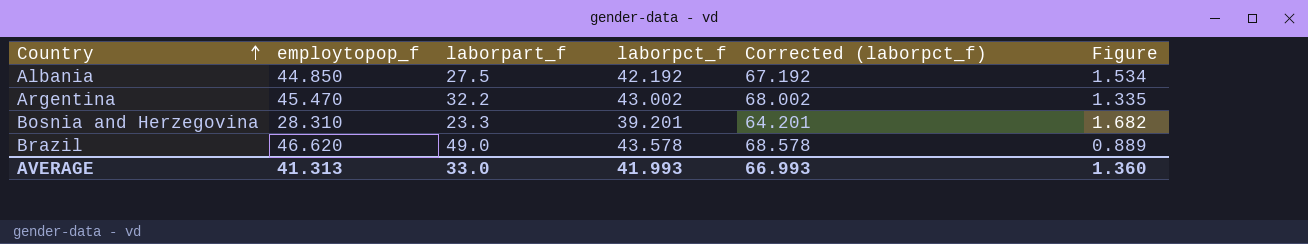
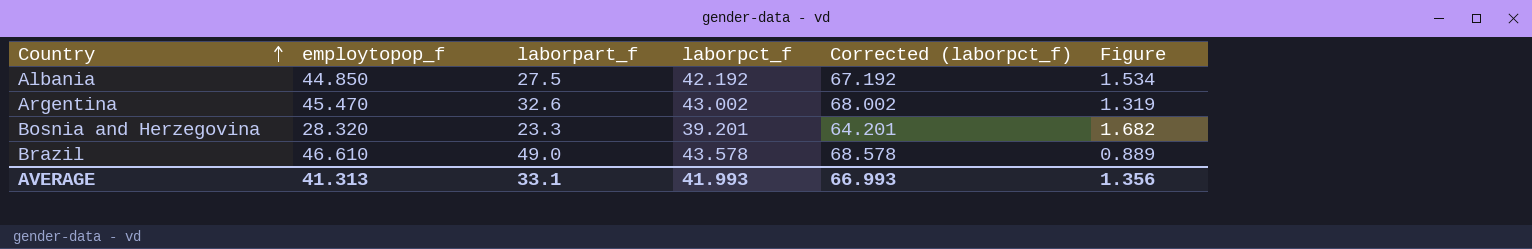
Argentina | laborpart_f: 32.2 -> 32.6
Argentina | Figure: 1.335 -> 1.319
Bosnia and Herzegovina | employtopop_f: 28.310 -> 28.320
Brazil | employtopop_f: 46.620 -> 46.610
AVERAGE | laborpart_f: 33.0 -> 33.1
AVERAGE | Figure: 1.360 -> 1.356

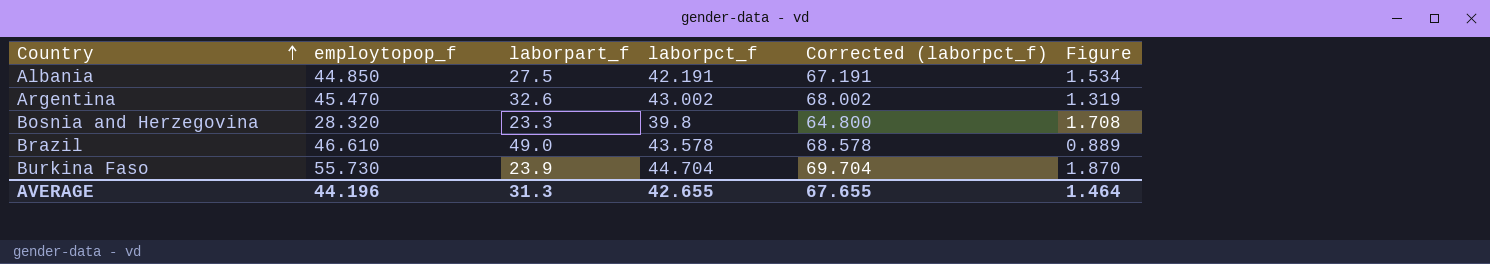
Albania | laborpct_f: 42.192 -> 42.191
Albania | Corrected (laborpct_f): 67.192 -> 67.191
Bosnia and Herzegovina | laborpct_f: 39.201 -> 39.8
Bosnia and Herzegovina | Corrected (laborpct_f): 64.201 -> 64.800
Bosnia and Herzegovina | Figure: 1.682 -> 1.708
row Burkina Faso: none -> 55.730 | 23.9 | 44.704 | 69.704 | 1.870
AVERAGE | employtopop_f: 41.313 -> 44.196
AVERAGE | laborpart_f: 33.1 -> 31.3
AVERAGE | laborpct_f: 41.993 -> 42.655
AVERAGE | Corrected (laborpct_f): 66.993 -> 67.655
AVERAGE | Figure: 1.356 -> 1.464

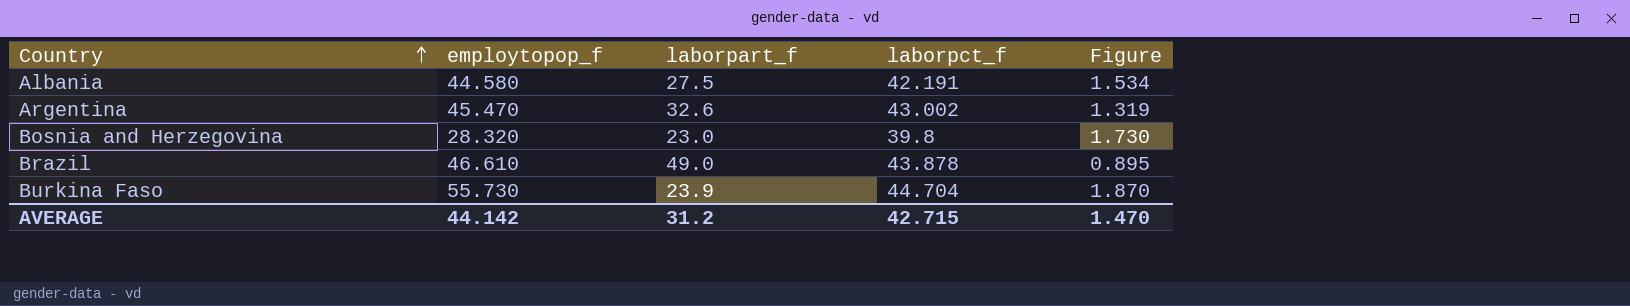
column Corrected (laborpct_f) | formula: [laborpct_f] + 25 -> none
Albania | employtopop_f: 44.850 -> 44.580
Bosnia and Herzegovina | laborpart_f: 23.3 -> 23.0
Bosnia and Herzegovina | Figure: 1.708 -> 1.730
Brazil | laborpct_f: 43.578 -> 43.878
Brazil | Figure: 0.889 -> 0.895
AVERAGE | employtopop_f: 44.196 -> 44.142
AVERAGE | laborpart_f: 31.3 -> 31.2
AVERAGE | laborpct_f: 42.655 -> 42.715
AVERAGE | Figure: 1.464 -> 1.470

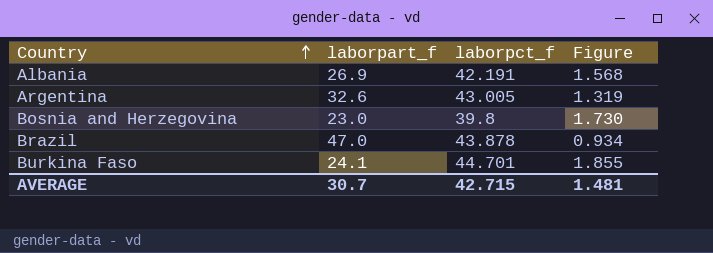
column employtopop_f | position: 2 -> none
Albania | laborpart_f: 27.5 -> 26.9
Albania | Figure: 1.534 -> 1.568
Argentina | laborpct_f: 43.002 -> 43.005
Brazil | laborpart_f: 49.0 -> 47.0
Brazil | Figure: 0.895 -> 0.934
Burkina Faso | laborpart_f: 23.9 -> 24.1
Burkina Faso | laborpct_f: 44.704 -> 44.701
Burkina Faso | Figure: 1.870 -> 1.855
AVERAGE | laborpart_f: 31.2 -> 30.7
AVERAGE | Figure: 1.470 -> 1.481

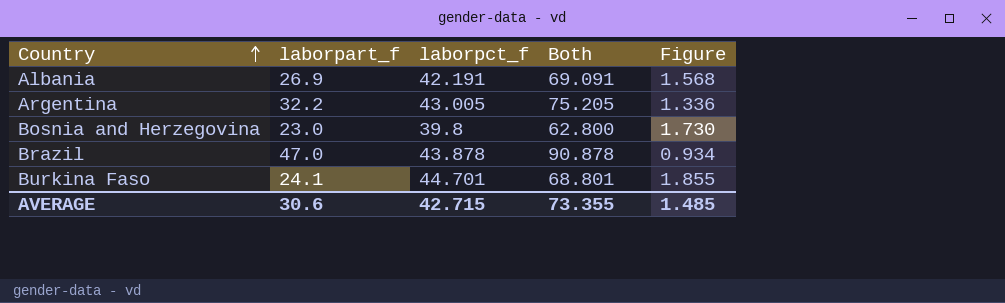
column Both | formula: none -> [laborpart_f] + [laborpct_f]
Argentina | laborpart_f: 32.6 -> 32.2
Argentina | Figure: 1.319 -> 1.336
AVERAGE | laborpart_f: 30.7 -> 30.6
AVERAGE | Figure: 1.481 -> 1.485

